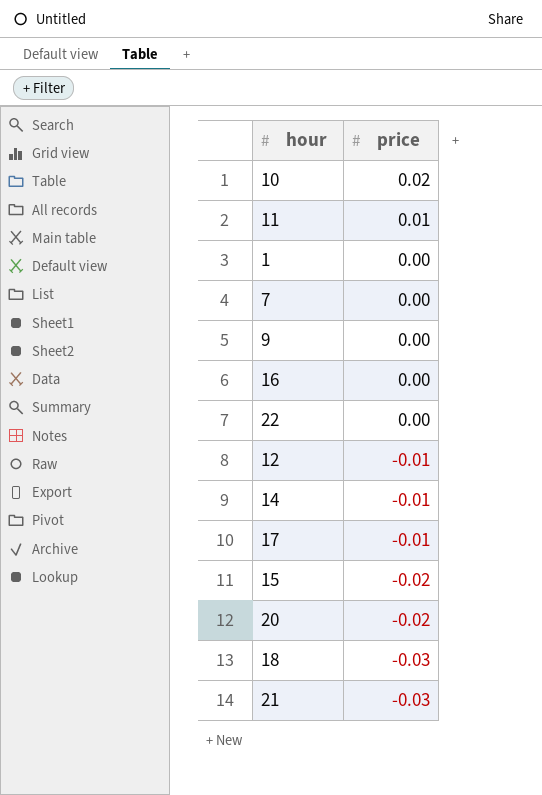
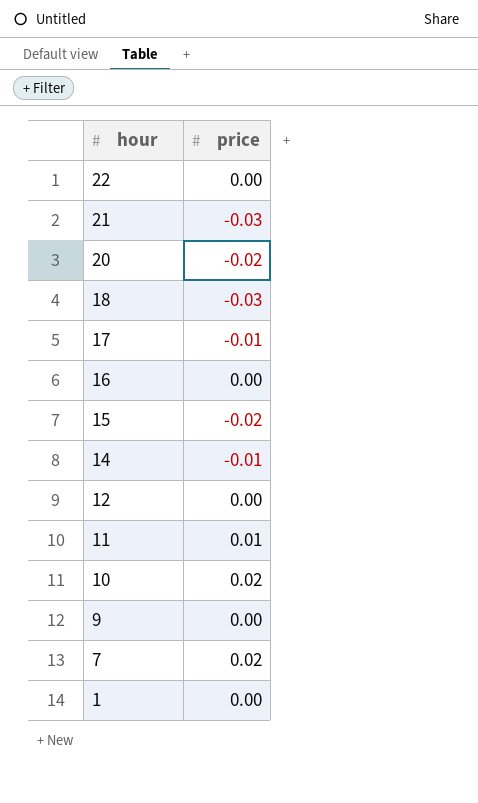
row order: price descending -> hour descending
12 | price: -0.01 -> 0.00
7 | price: 0.00 -> 0.02

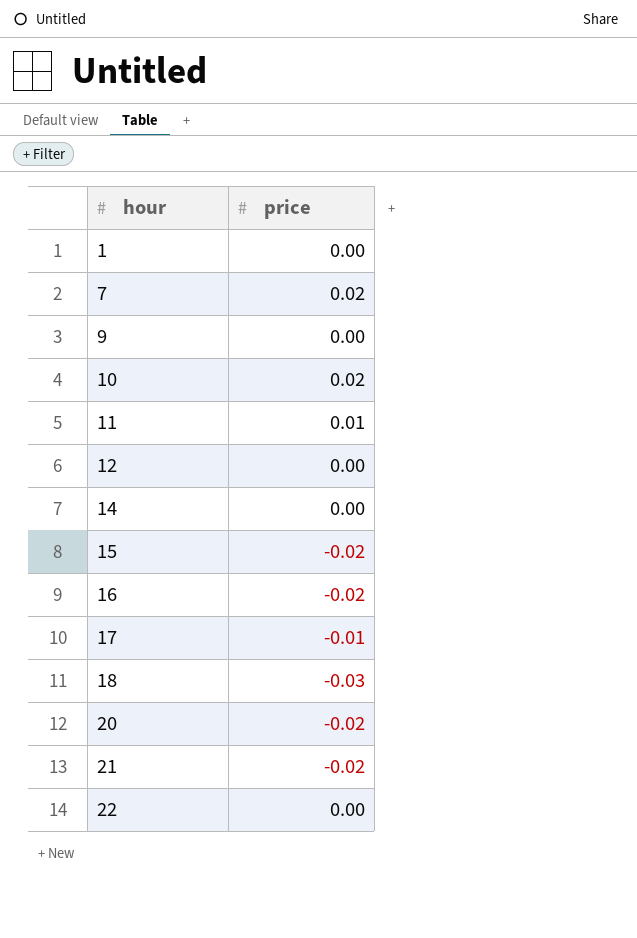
row order: hour descending -> hour ascending
14 | price: -0.01 -> 0.00
16 | price: 0.00 -> -0.02
21 | price: -0.03 -> -0.02

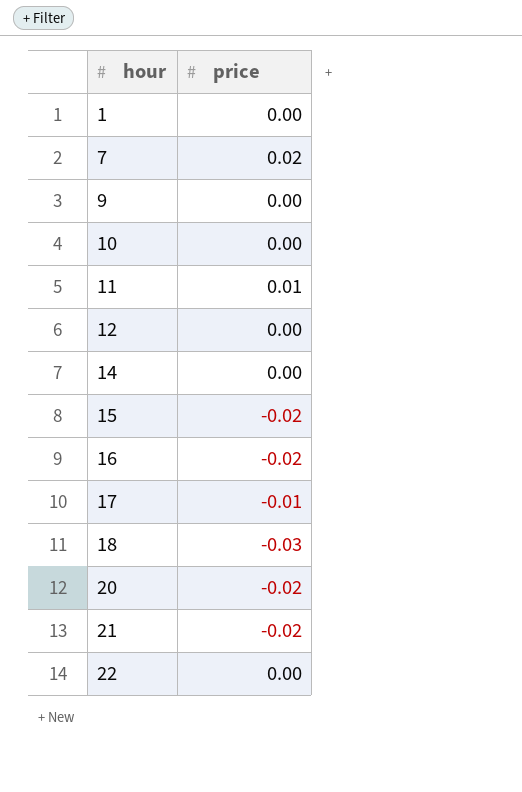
10 | price: 0.02 -> 0.00

